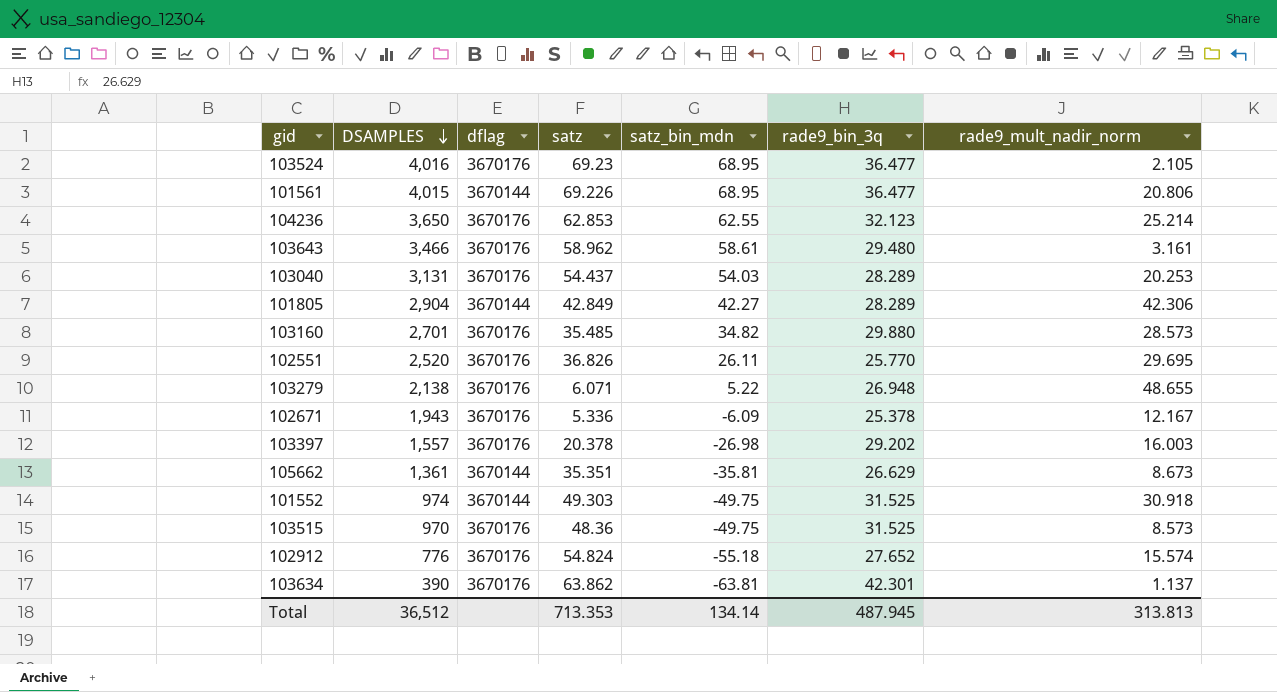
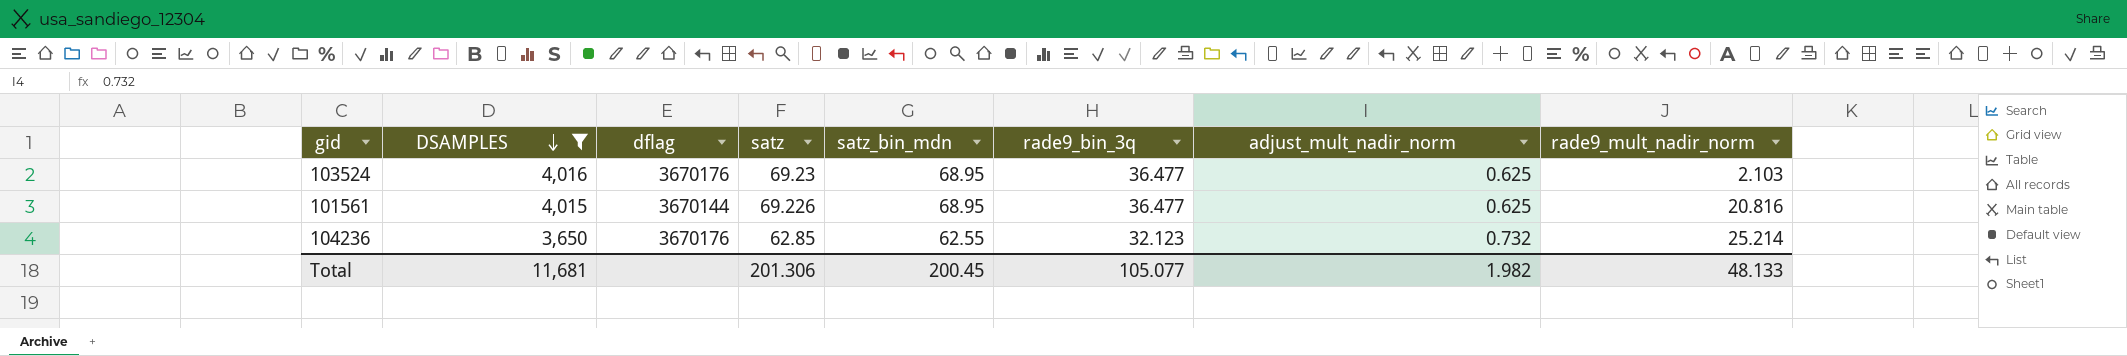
filter: none -> DSAMPLES >= 3,650
column adjust_mult_nadir_norm | position: none -> 7
103524 | rade9_mult_nadir_norm: 2.105 -> 2.103
101561 | rade9_mult_nadir_norm: 20.806 -> 20.816
104236 | satz: 62.853 -> 62.85
Total | DSAMPLES: 36,512 -> 11,681
Total | satz: 713.353 -> 201.306
Total | satz_bin_mdn: 134.14 -> 200.45
Total | rade9_bin_3q: 487.945 -> 105.077
Total | rade9_mult_nadir_norm: 313.813 -> 48.133

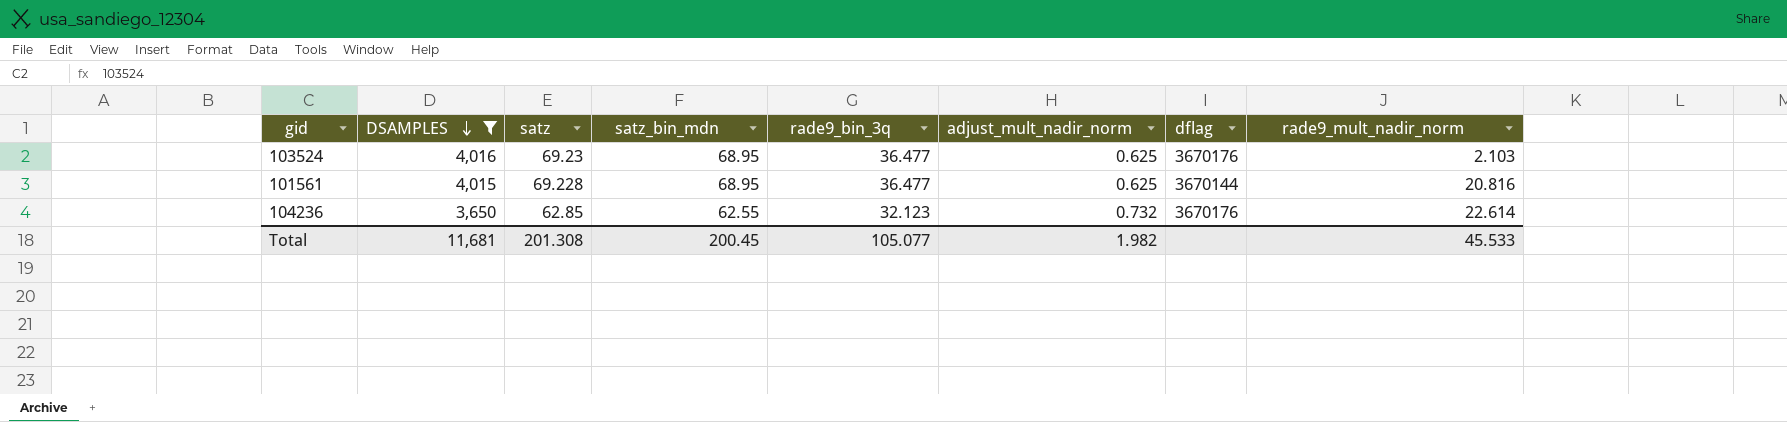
column dflag | position: 3 -> 7
101561 | satz: 69.226 -> 69.228
104236 | rade9_mult_nadir_norm: 25.214 -> 22.614
Total | satz: 201.306 -> 201.308
Total | rade9_mult_nadir_norm: 48.133 -> 45.533

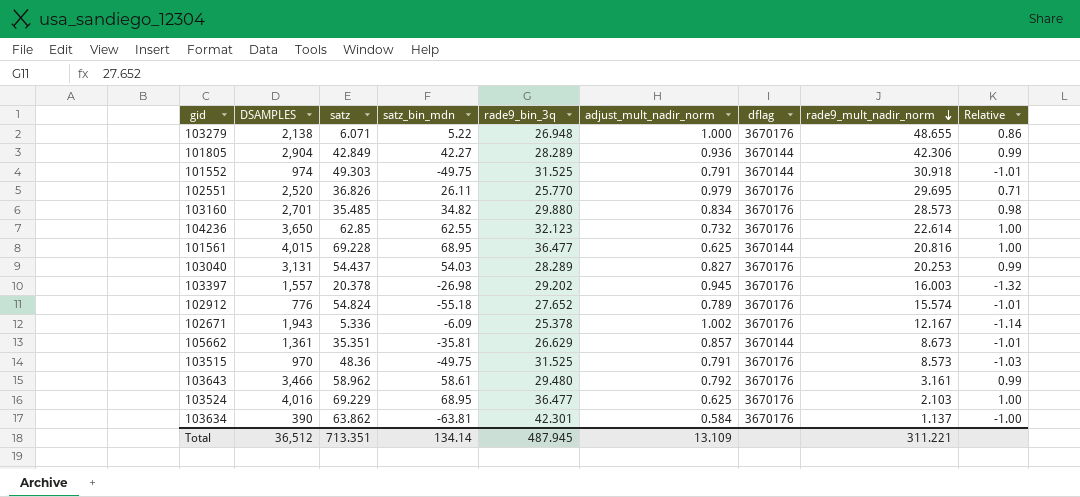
filter: DSAMPLES >= 3,650 -> none
row order: DSAMPLES descending -> rade9_mult_nadir_norm descending
column Relative | formula: none -> [satz_bin_mdn] / [satz]
103524 | satz: 69.23 -> 69.229
Total | DSAMPLES: 11,681 -> 36,512
Total | satz: 201.308 -> 713.351
Total | satz_bin_mdn: 200.45 -> 134.14
Total | rade9_bin_3q: 105.077 -> 487.945
Total | adjust_mult_nadir_norm: 1.982 -> 13.109
Total | rade9_mult_nadir_norm: 45.533 -> 311.221

